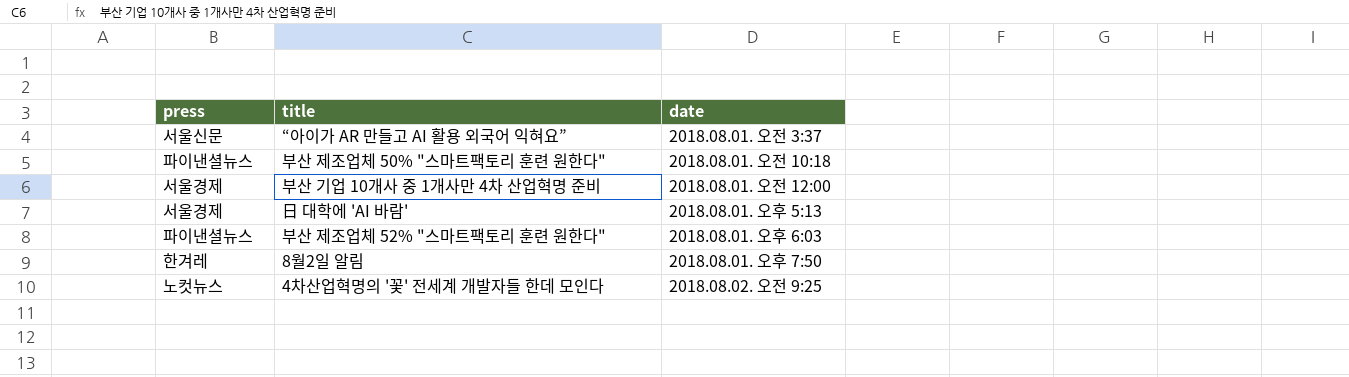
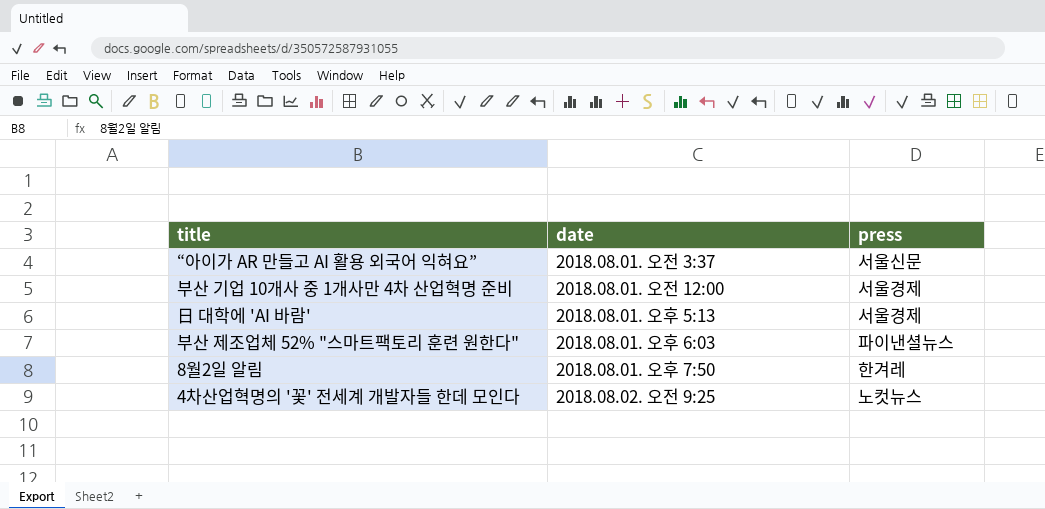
column press | position: 1 -> 3
row 부산 제조업체 50% "스마트팩토리 훈련 원한다": 파이낸셜뉴스 | 2018.08.01. 오전 10:18 -> none

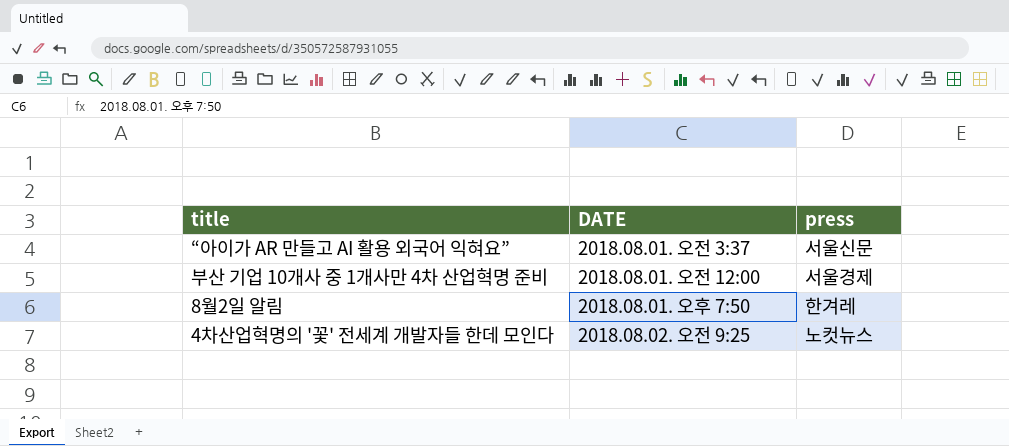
column name: date -> DATE
row 日 대학에 'AI 바람': 2018.08.01. 오후 5:13 | 서울경제 -> none
row 부산 제조업체 52% "스마트팩토리 훈련 원한다": 2018.08.01. 오후 6:03 | 파이낸셜뉴스 -> none

